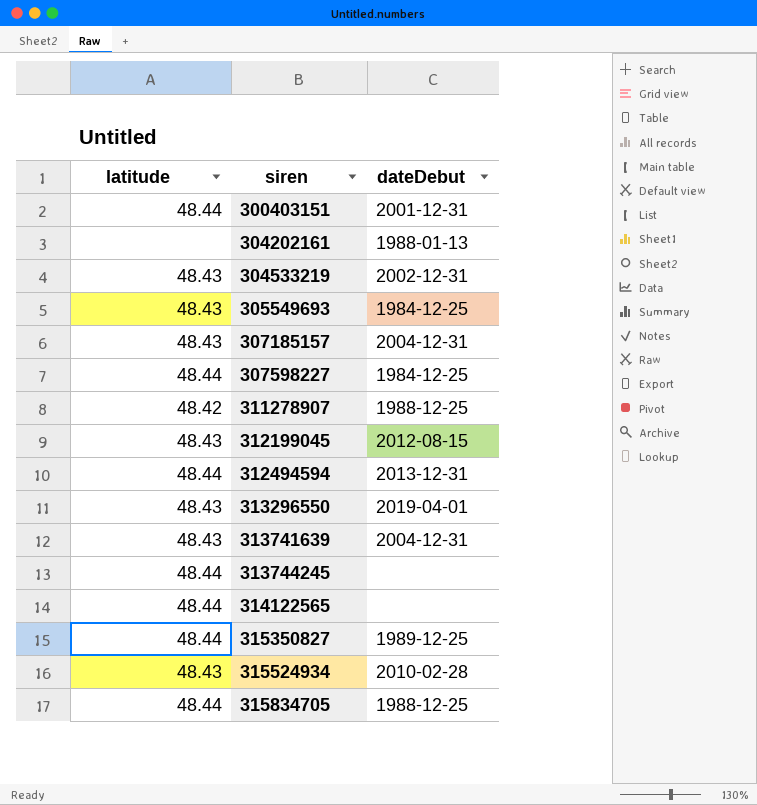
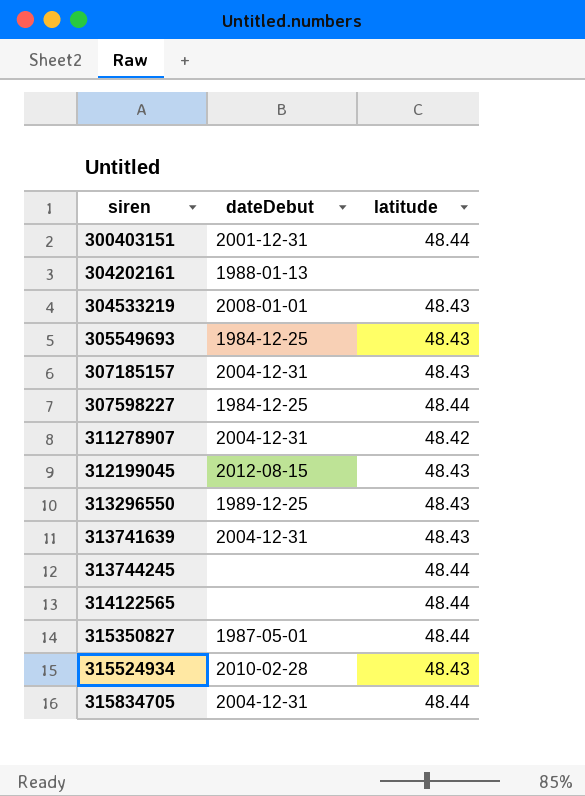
column latitude | position: 1 -> 3
row 312494594: 48.44 | 2013-12-31 -> none
304533219 | dateDebut: 2002-12-31 -> 2008-01-01
311278907 | dateDebut: 1988-12-25 -> 2004-12-31
313296550 | dateDebut: 2019-04-01 -> 1989-12-25
315350827 | dateDebut: 1989-12-25 -> 1987-05-01
315834705 | dateDebut: 1988-12-25 -> 2004-12-31

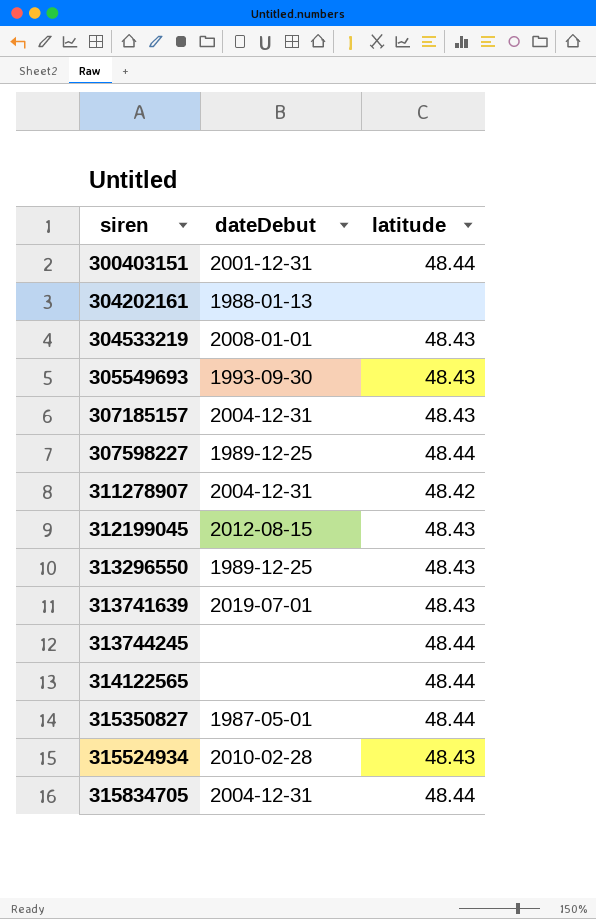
305549693 | dateDebut: 1984-12-25 -> 1993-09-30
307598227 | dateDebut: 1984-12-25 -> 1989-12-25
313741639 | dateDebut: 2004-12-31 -> 2019-07-01

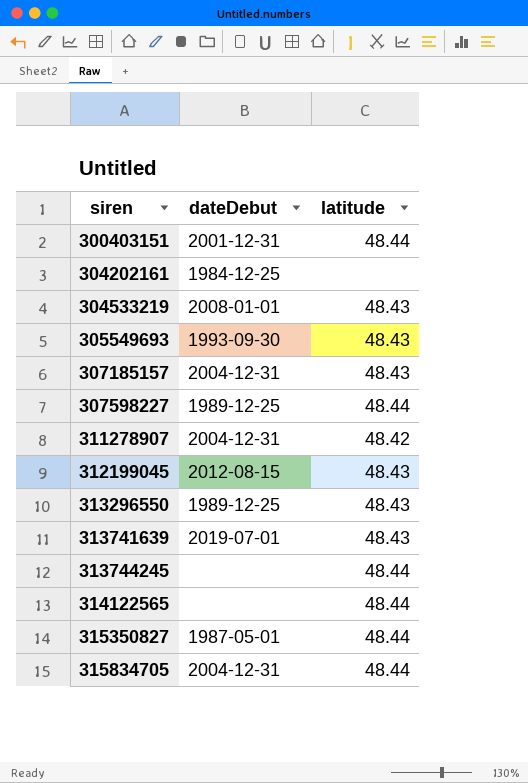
row 315524934: 2010-02-28 | 48.43 -> none
304202161 | dateDebut: 1988-01-13 -> 1984-12-25

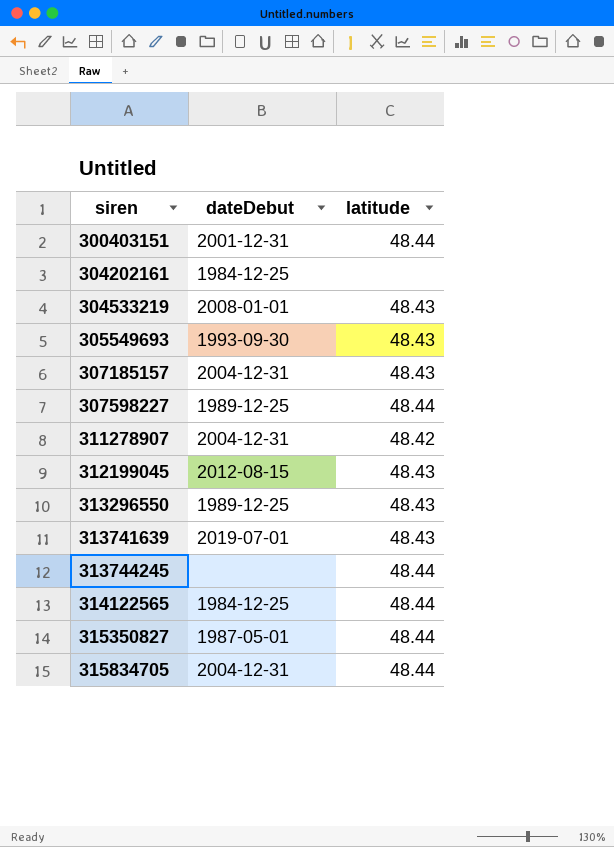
314122565 | dateDebut: none -> 1984-12-25

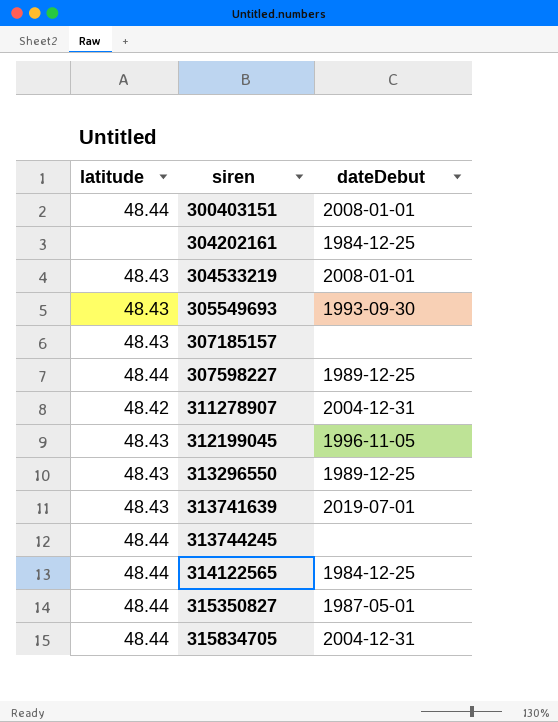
column latitude | position: 3 -> 1
300403151 | dateDebut: 2001-12-31 -> 2008-01-01
307185157 | dateDebut: 2004-12-31 -> none
312199045 | dateDebut: 2012-08-15 -> 1996-11-05

